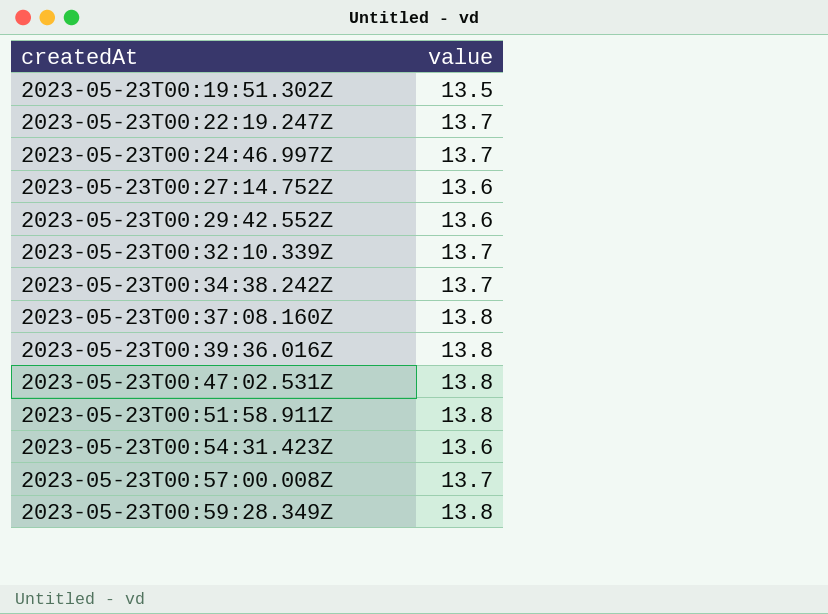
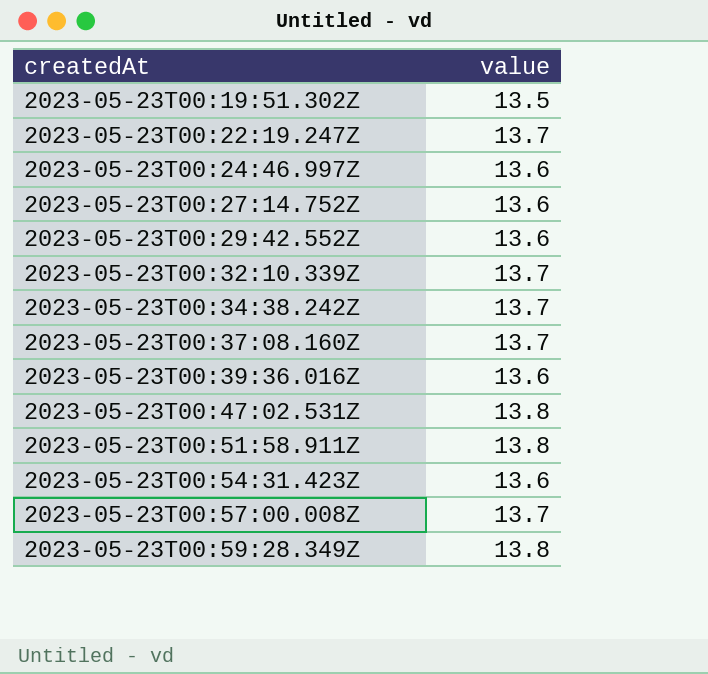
2023-05-23T00:24:46.997Z | value: 13.7 -> 13.6
2023-05-23T00:37:08.160Z | value: 13.8 -> 13.7
2023-05-23T00:39:36.016Z | value: 13.8 -> 13.6

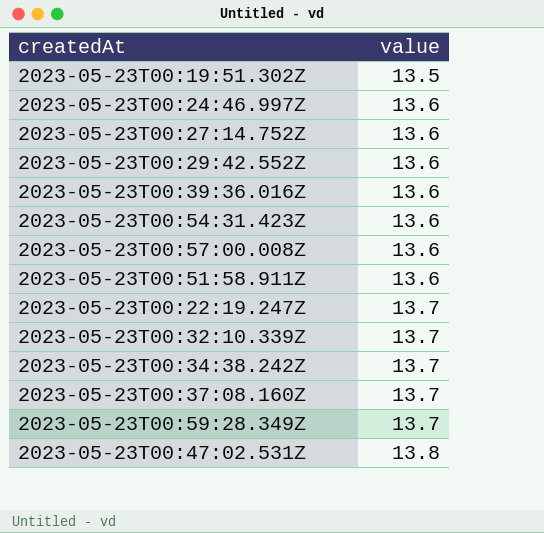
row order: createdAt ascending -> value ascending
2023-05-23T00:57:00.008Z | value: 13.7 -> 13.6
2023-05-23T00:51:58.911Z | value: 13.8 -> 13.6
2023-05-23T00:59:28.349Z | value: 13.8 -> 13.7

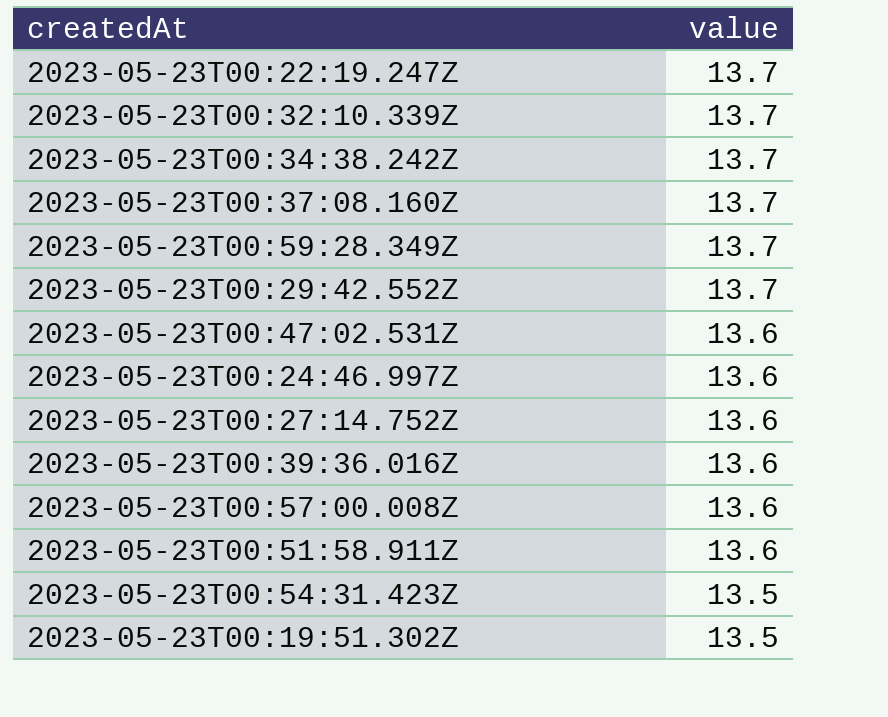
row order: value ascending -> value descending
2023-05-23T00:29:42.552Z | value: 13.6 -> 13.7
2023-05-23T00:47:02.531Z | value: 13.8 -> 13.6
2023-05-23T00:54:31.423Z | value: 13.6 -> 13.5

